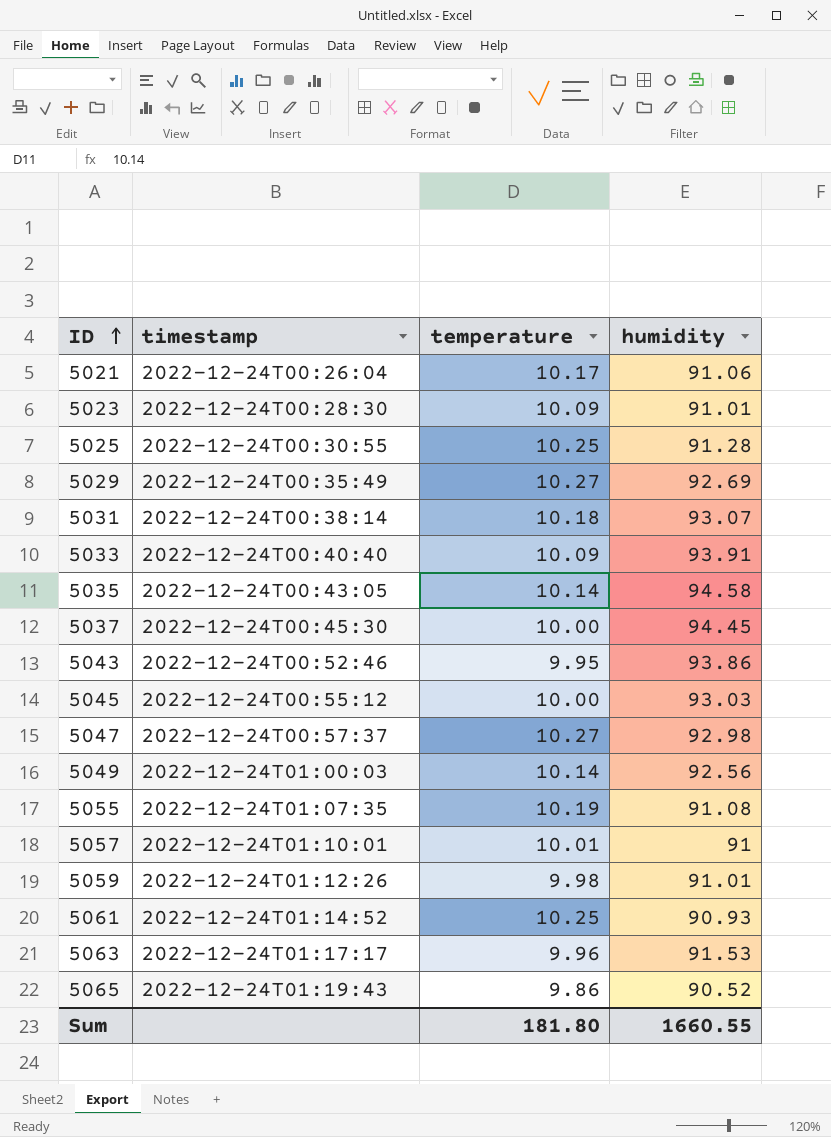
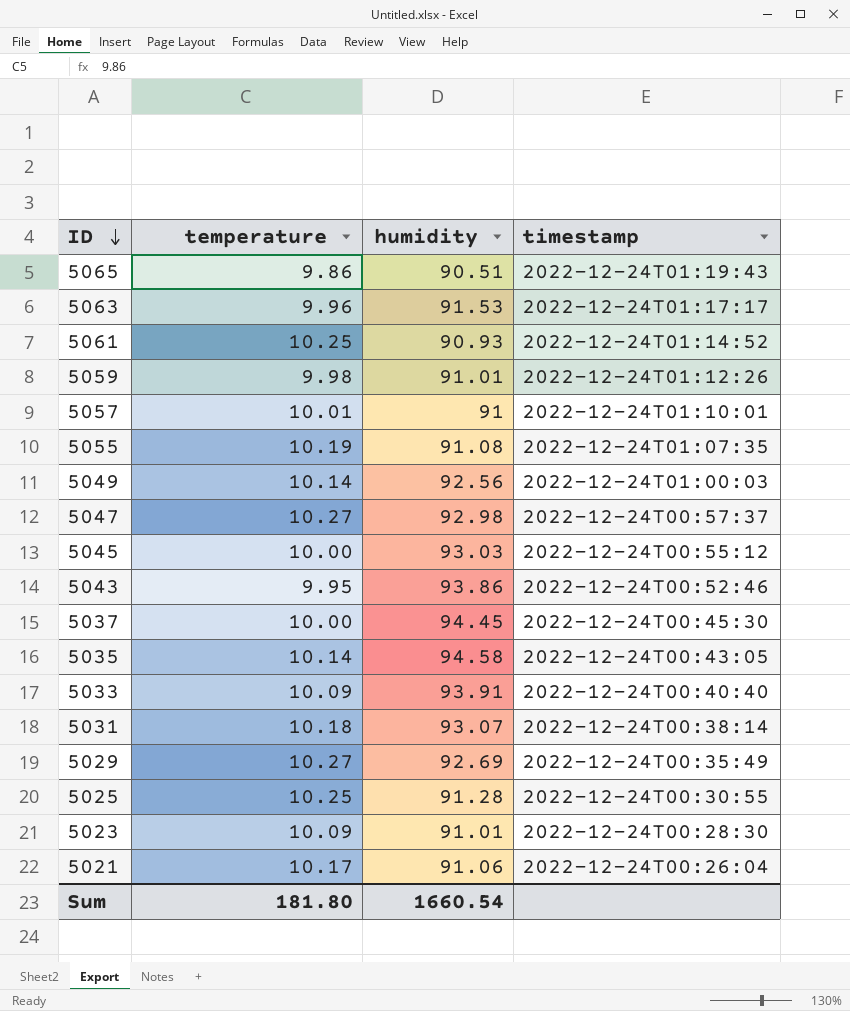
row order: ID ascending -> ID descending
column timestamp | position: 2 -> 4
5065 | humidity: 90.52 -> 90.51
Sum | humidity: 1660.55 -> 1660.54

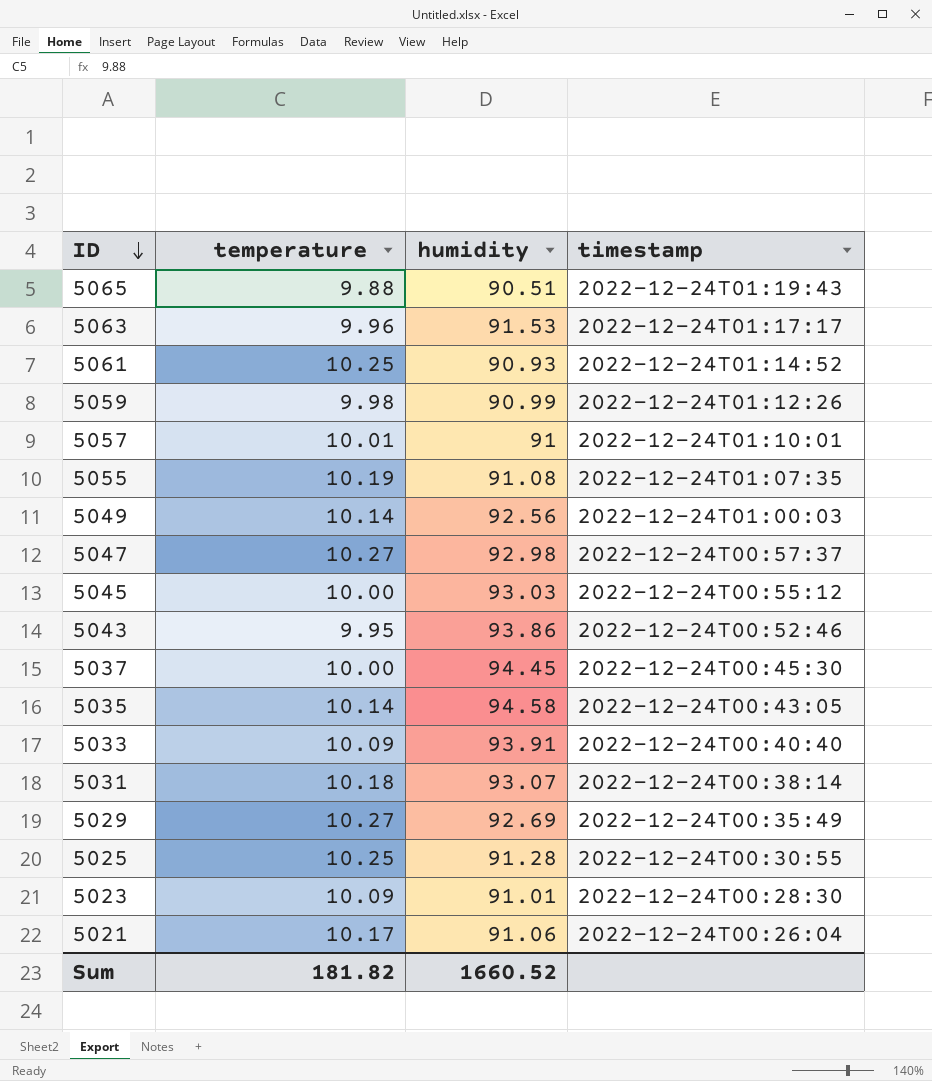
5065 | temperature: 9.86 -> 9.88
5059 | humidity: 91.01 -> 90.99
Sum | temperature: 181.80 -> 181.82
Sum | humidity: 1660.54 -> 1660.52

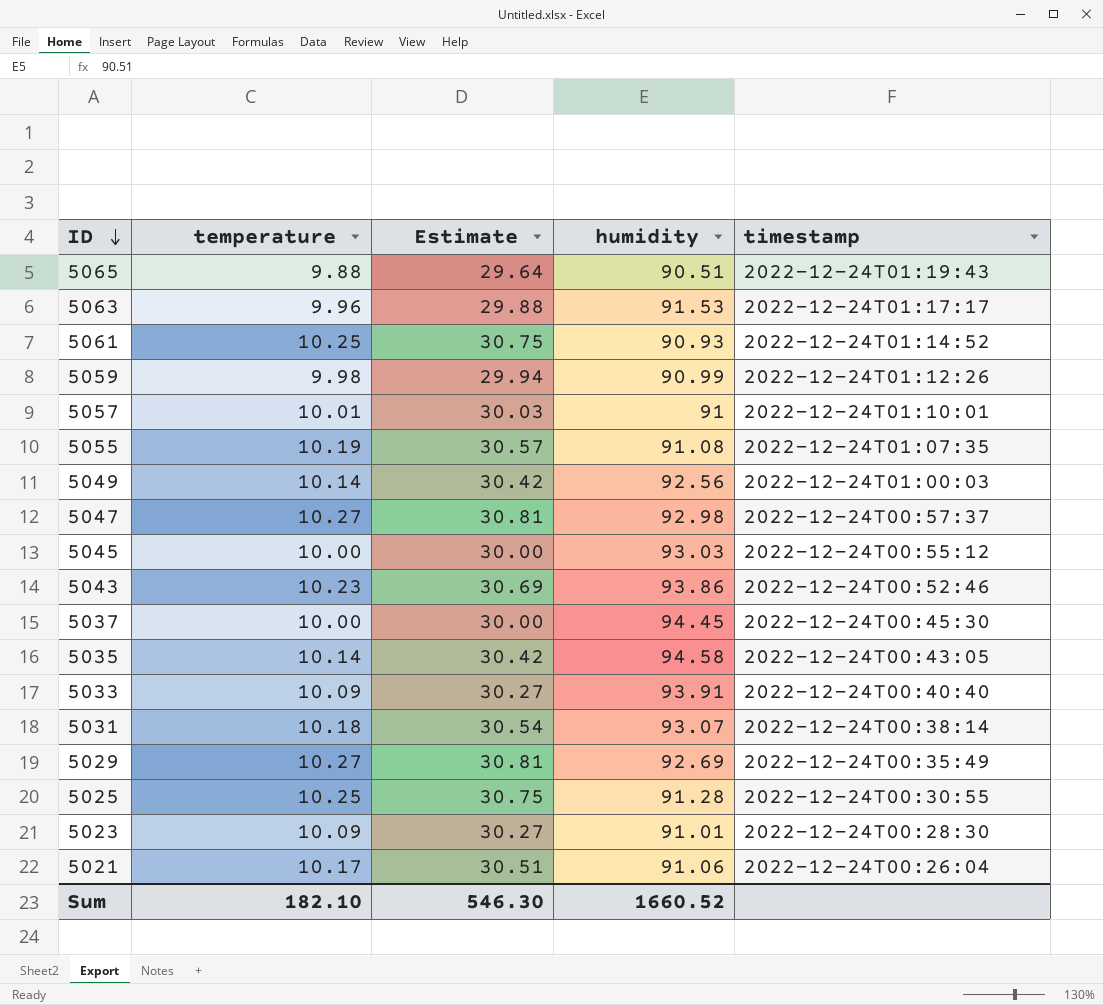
column Estimate | formula: none -> [temperature] * 3
5043 | temperature: 9.95 -> 10.23
Sum | temperature: 181.82 -> 182.10

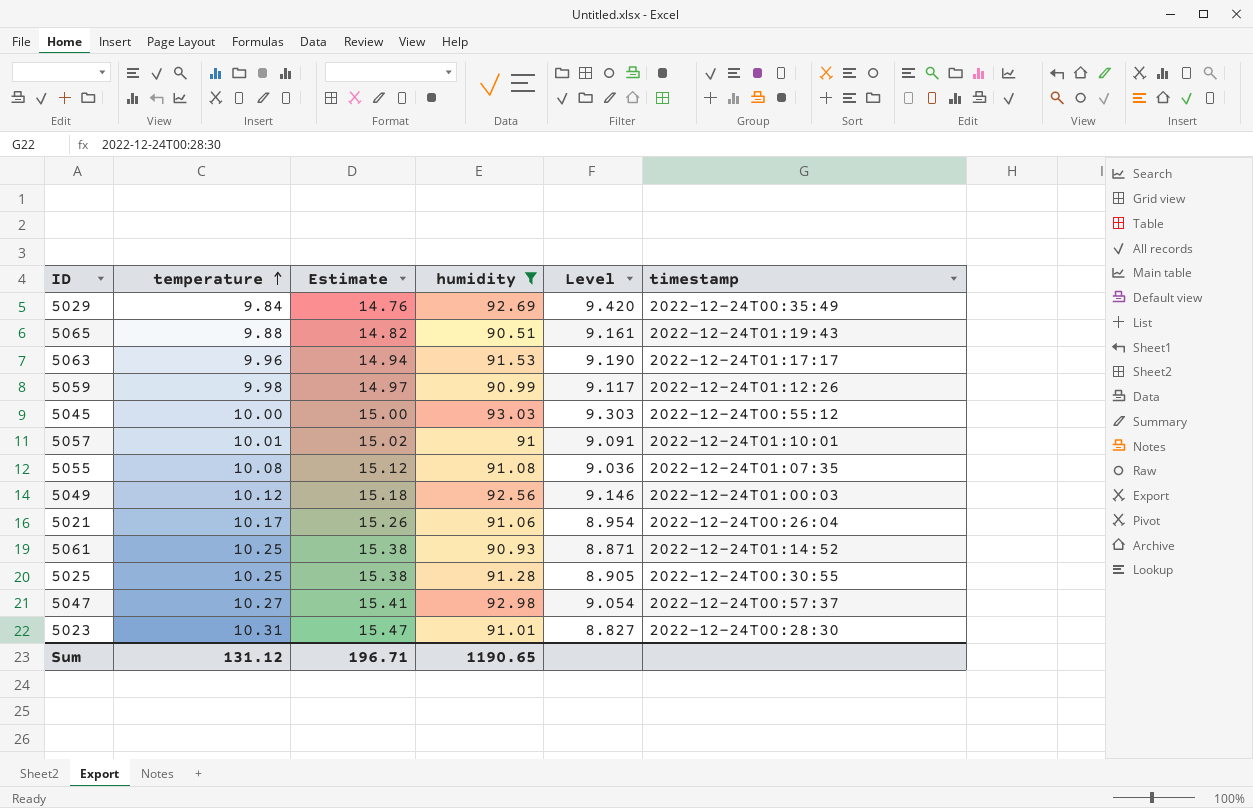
filter: none -> humidity <= 93.03
row order: ID descending -> temperature ascending
column Estimate | formula: [temperature] * 3 -> [temperature] * 1.5
column Level | formula: none -> [humidity] / [temperature]
5029 | temperature: 10.27 -> 9.84
5055 | temperature: 10.19 -> 10.08
5049 | temperature: 10.14 -> 10.12
5023 | temperature: 10.09 -> 10.31
Sum | temperature: 182.10 -> 131.12
Sum | Estimate: 546.30 -> 196.71
Sum | humidity: 1660.52 -> 1190.65

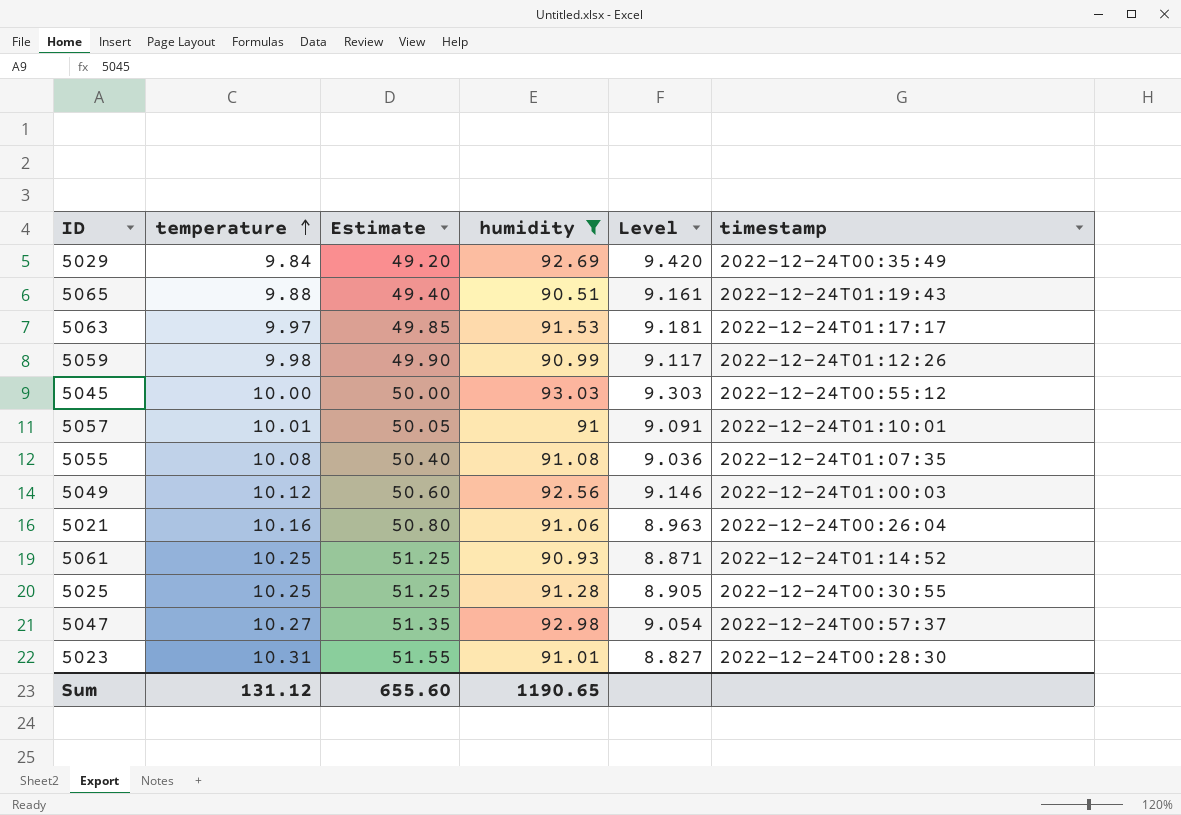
column Estimate | formula: [temperature] * 1.5 -> [temperature] * 5
5063 | temperature: 9.96 -> 9.97
5063 | Level: 9.190 -> 9.181
5021 | temperature: 10.17 -> 10.16
5021 | Level: 8.954 -> 8.963
Sum | Estimate: 196.71 -> 655.60

